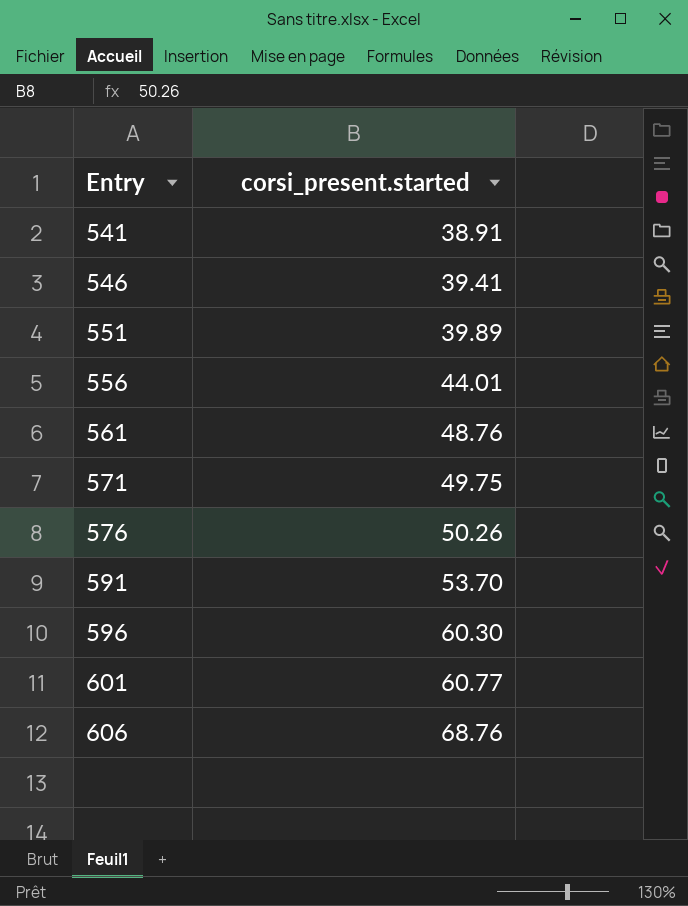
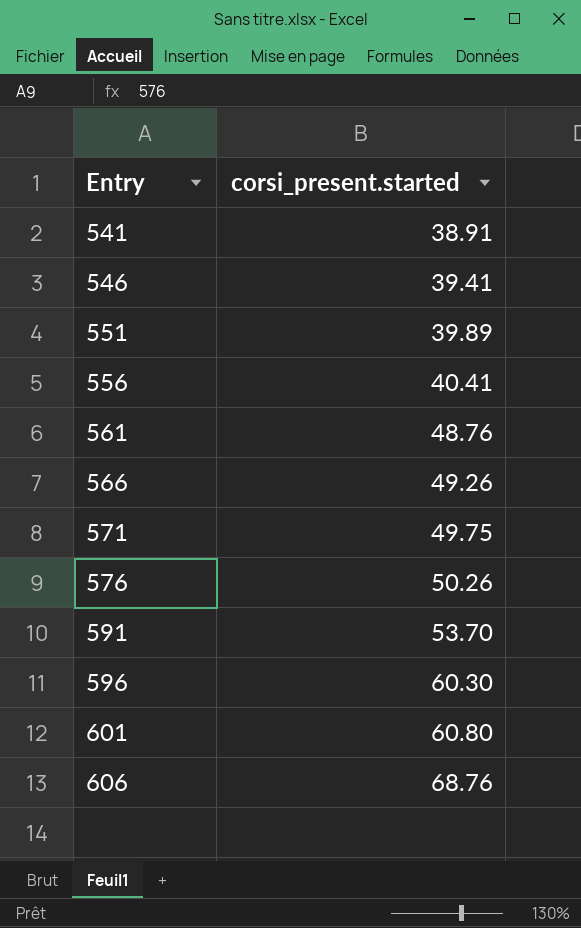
556 | corsi_present.started: 44.01 -> 40.41
row 566: none -> 49.26
601 | corsi_present.started: 60.77 -> 60.80

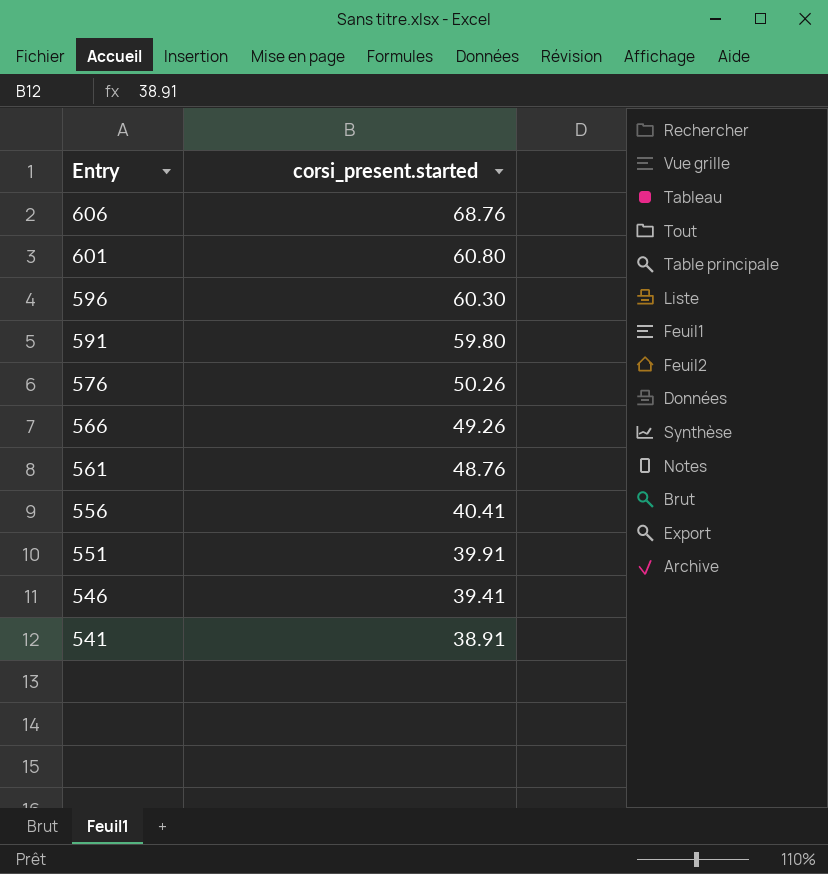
row order: Entry ascending -> Entry descending
row 571: 49.75 -> none
591 | corsi_present.started: 53.70 -> 59.80
551 | corsi_present.started: 39.89 -> 39.91

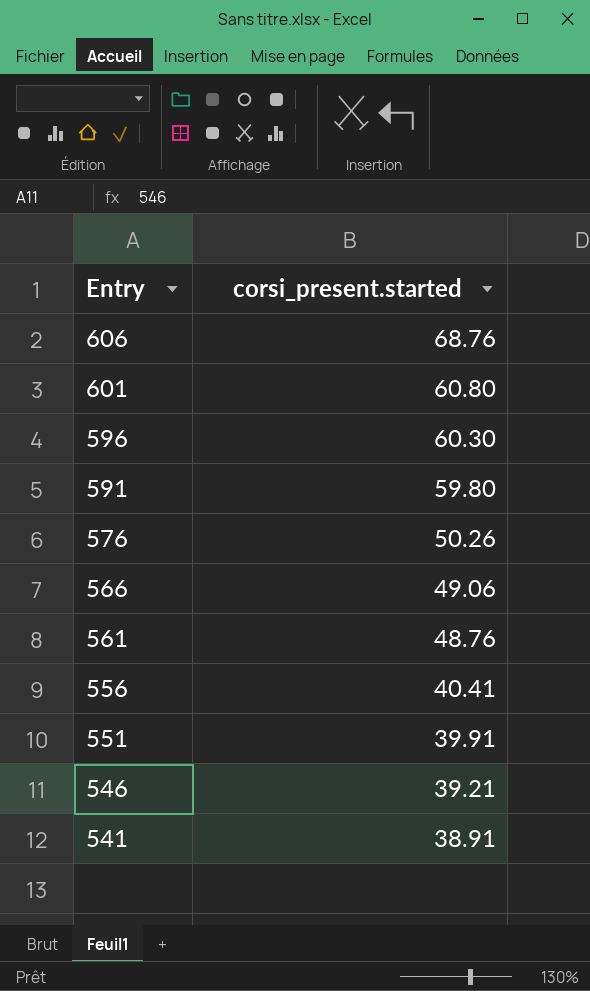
566 | corsi_present.started: 49.26 -> 49.06
546 | corsi_present.started: 39.41 -> 39.21

